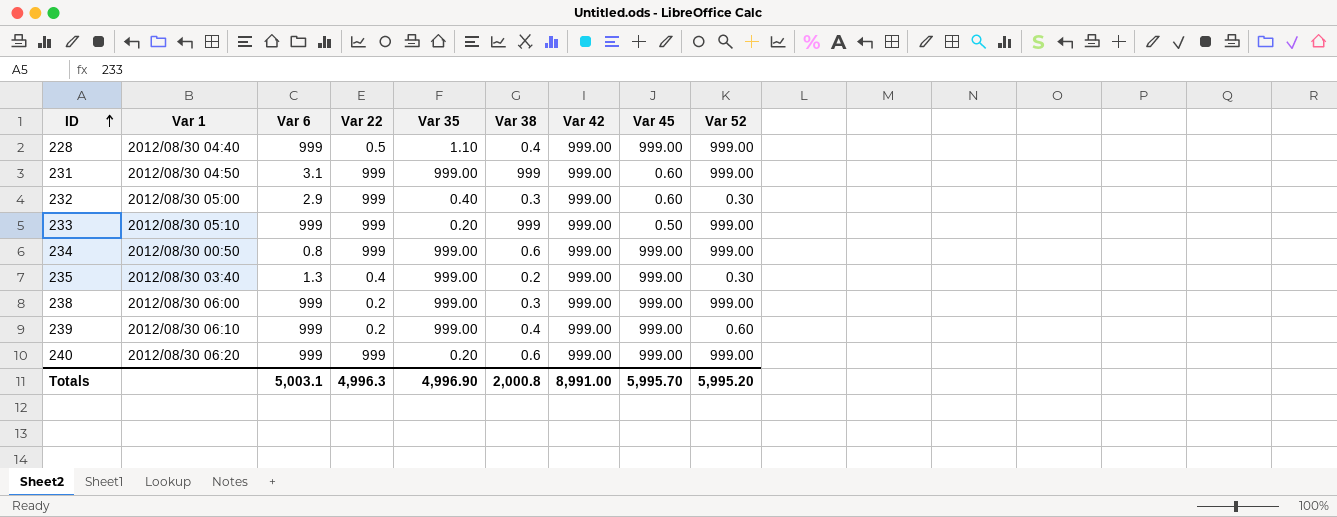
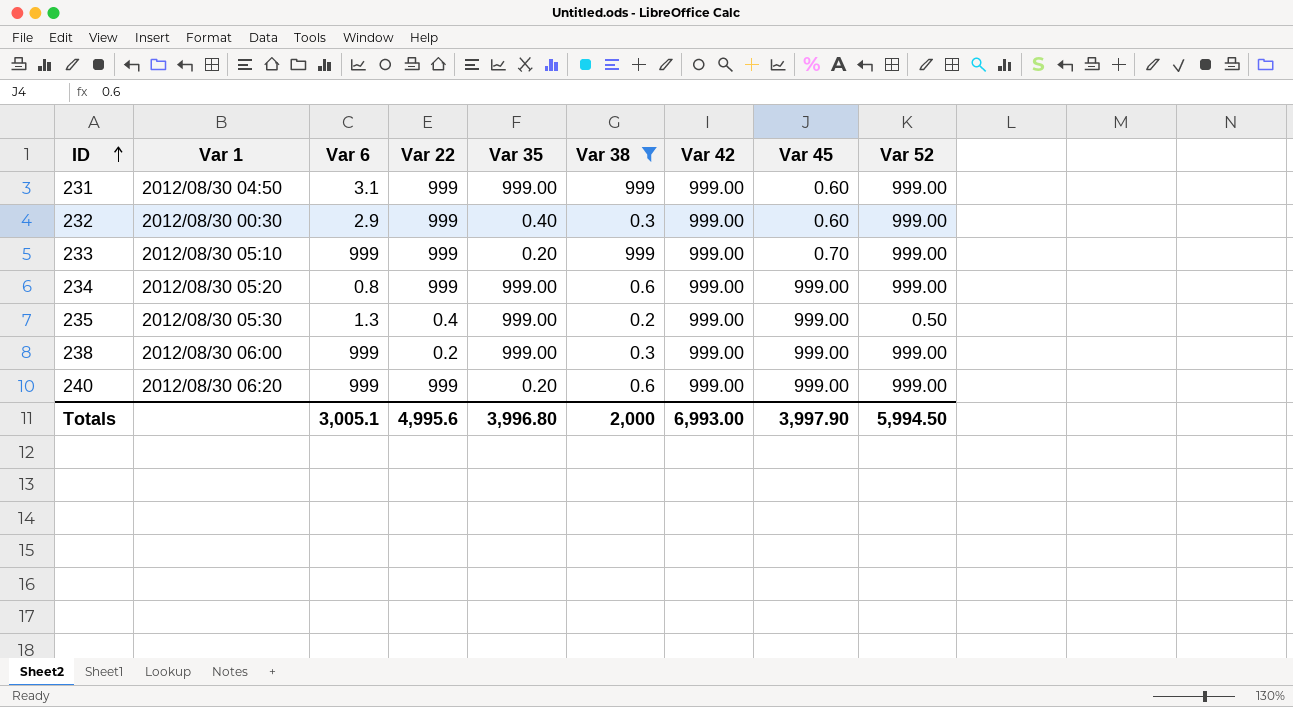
filter: none -> Var 38 != 0.4
232 | Var 1: 2012/08/30 05:00 -> 2012/08/30 00:30
232 | Var 52: 0.30 -> 999.00
233 | Var 45: 0.50 -> 0.70
234 | Var 1: 2012/08/30 00:50 -> 2012/08/30 05:20
235 | Var 1: 2012/08/30 03:40 -> 2012/08/30 05:30
235 | Var 52: 0.30 -> 0.50
Totals | Var 6: 5,003.1 -> 3,005.1
Totals | Var 22: 4,996.3 -> 4,995.6
Totals | Var 35: 4,996.90 -> 3,996.80
Totals | Var 38: 2,000.8 -> 2,000
Totals | Var 42: 8,991.00 -> 6,993.00
Totals | Var 45: 5,995.70 -> 3,997.90
Totals | Var 52: 5,995.20 -> 5,994.50

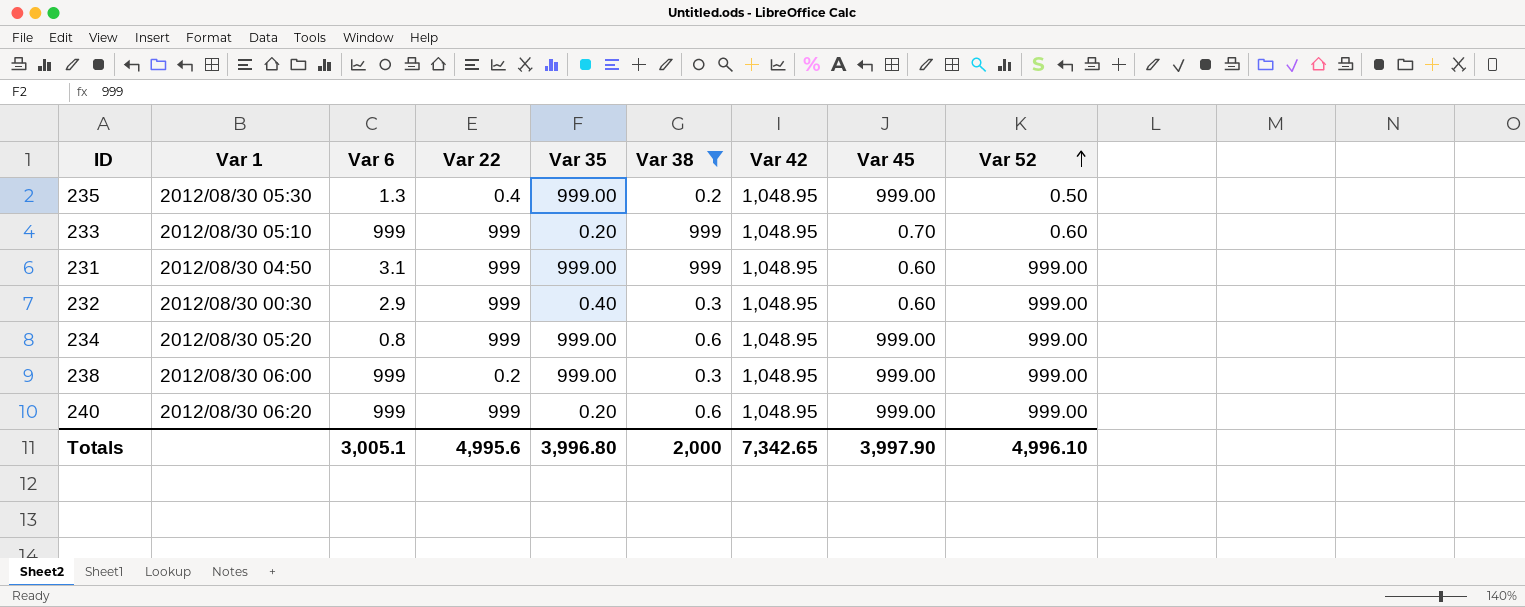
row order: ID ascending -> Var 52 ascending
235 | Var 42: 999.00 -> 1,048.95
233 | Var 42: 999.00 -> 1,048.95
233 | Var 52: 999.00 -> 0.60
231 | Var 42: 999.00 -> 1,048.95
232 | Var 42: 999.00 -> 1,048.95
234 | Var 42: 999.00 -> 1,048.95
238 | Var 42: 999.00 -> 1,048.95
240 | Var 42: 999.00 -> 1,048.95
Totals | Var 42: 6,993.00 -> 7,342.65
Totals | Var 52: 5,994.50 -> 4,996.10

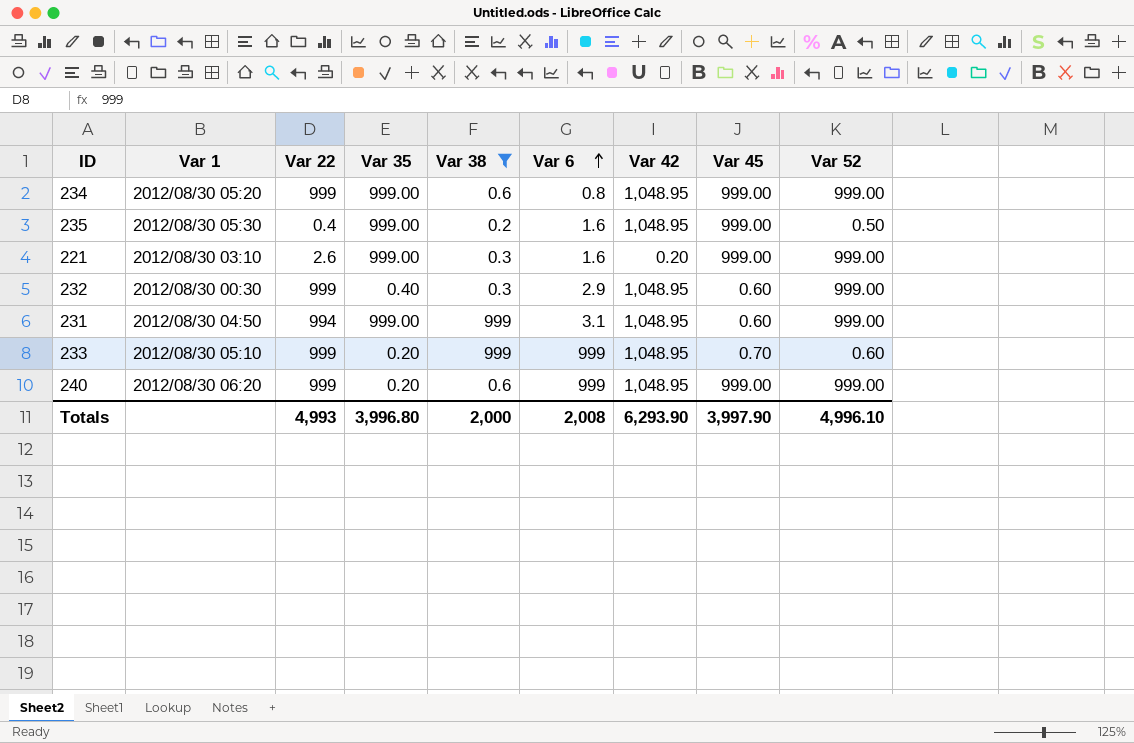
row order: Var 52 ascending -> Var 6 ascending
column Var 6 | position: 3 -> 6
row 238: 2012/08/30 06:00 | 999 | 0.2 | 999.00 | 0.3 | 1,048.95 | 999.00 | 999.00 -> none
235 | Var 6: 1.3 -> 1.6
row 221: none -> 2012/08/30 03:10 | 2.6 | 999.00 | 0.3 | 1.6 | 0.20 | 999.00 | 999.00
231 | Var 22: 999 -> 994
Totals | Var 22: 4,995.6 -> 4,993
Totals | Var 6: 3,005.1 -> 2,008
Totals | Var 42: 7,342.65 -> 6,293.90

